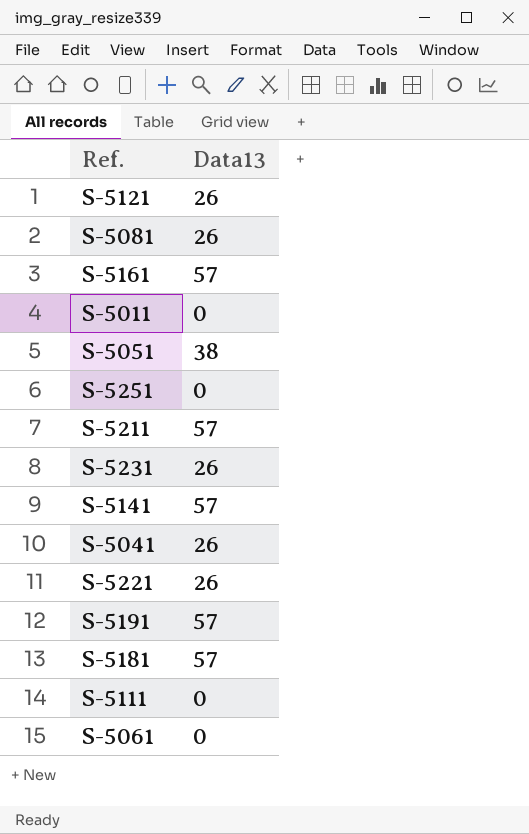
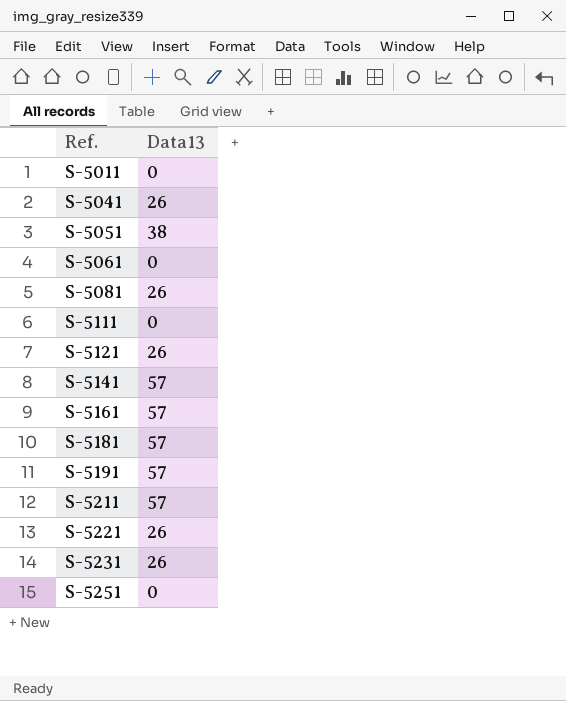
row order: none -> Ref. ascending

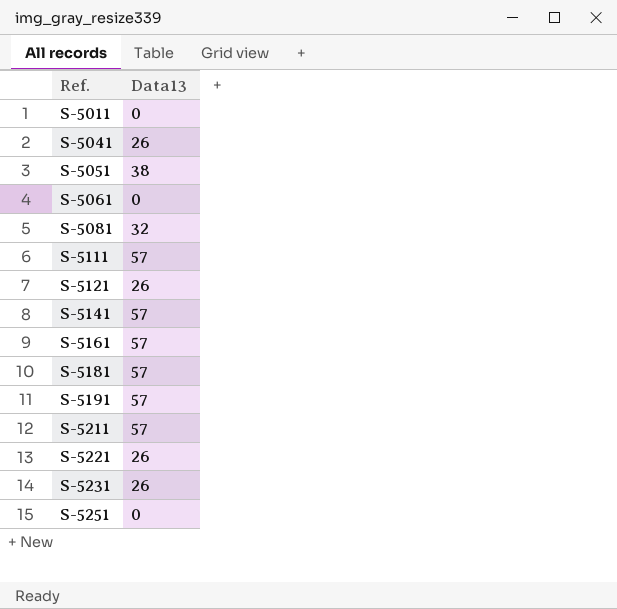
S-5081 | Data13: 26 -> 32
S-5111 | Data13: 0 -> 57

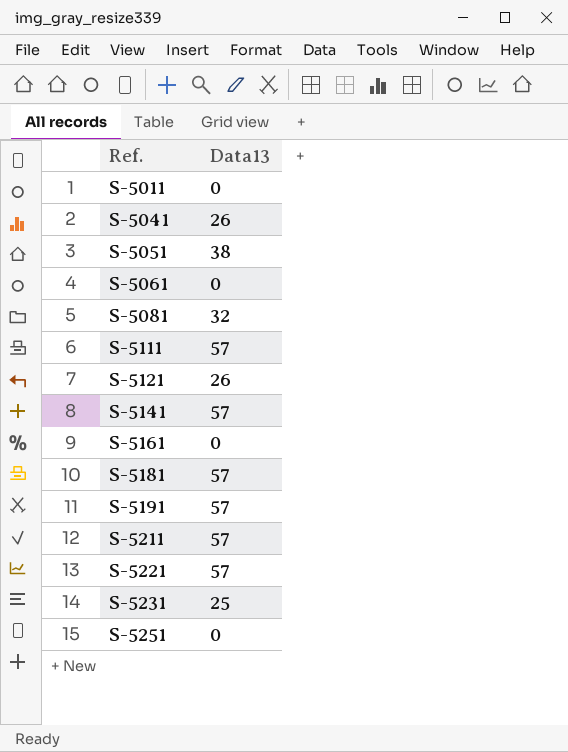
S-5161 | Data13: 57 -> 0
S-5221 | Data13: 26 -> 57
S-5231 | Data13: 26 -> 25

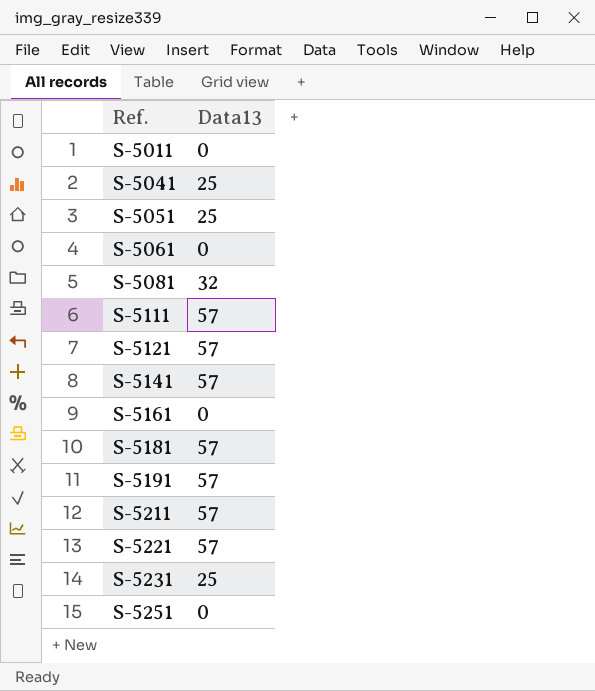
S-5041 | Data13: 26 -> 25
S-5051 | Data13: 38 -> 25
S-5121 | Data13: 26 -> 57

